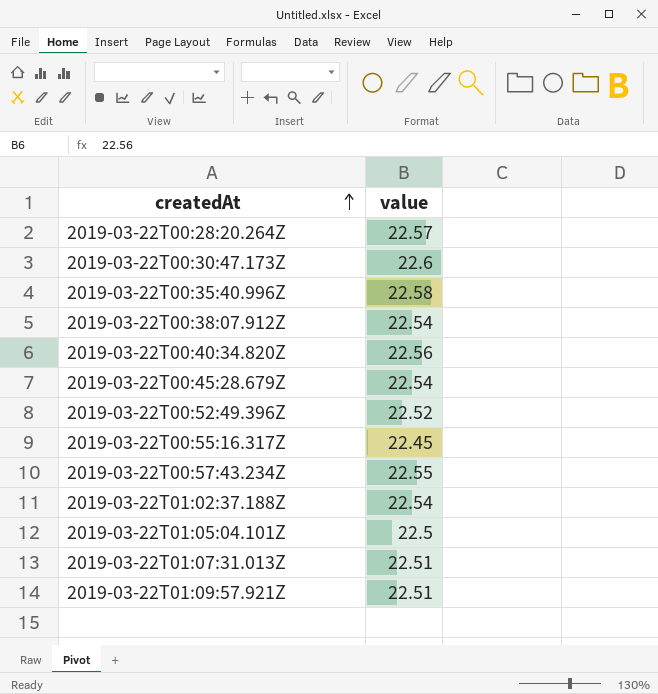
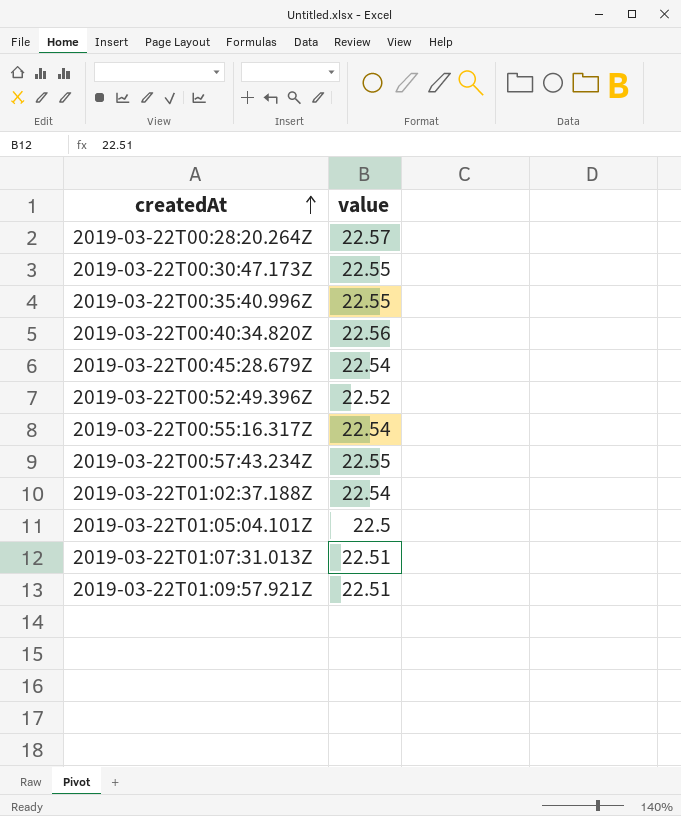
row 2019-03-22T00:38:07.912Z: 22.54 -> none
2019-03-22T00:30:47.173Z | value: 22.6 -> 22.55
2019-03-22T00:35:40.996Z | value: 22.58 -> 22.55
2019-03-22T00:55:16.317Z | value: 22.45 -> 22.54

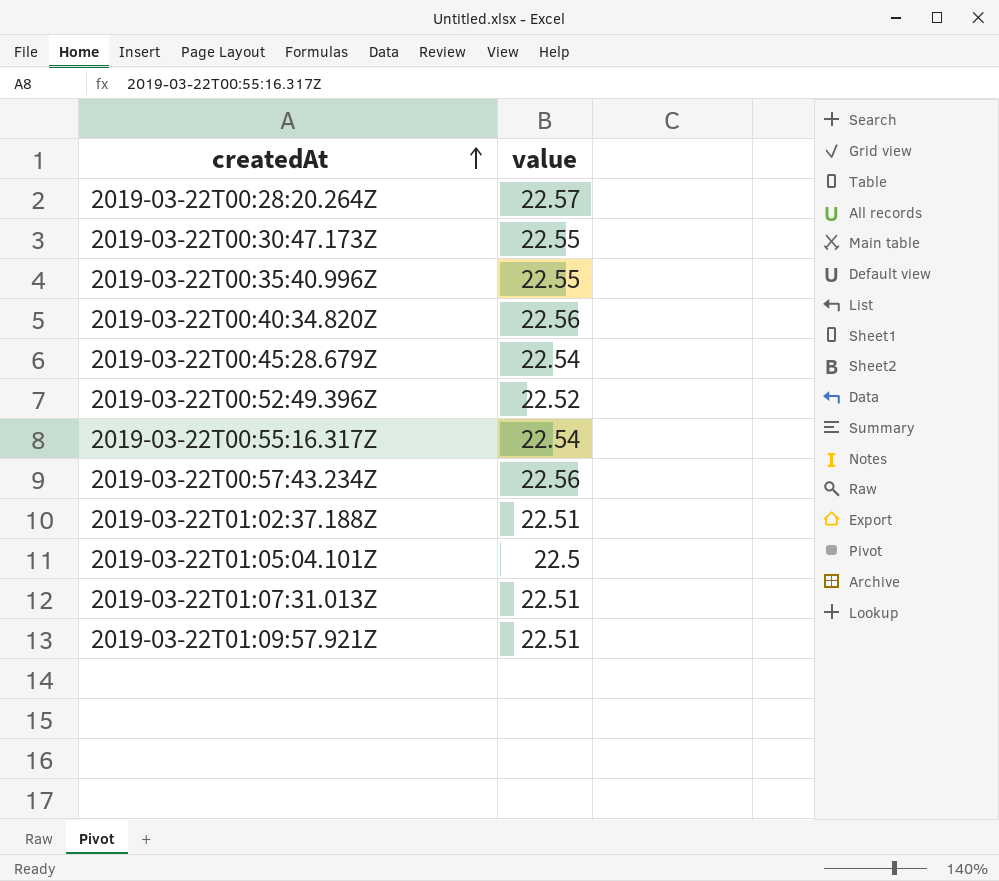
2019-03-22T00:57:43.234Z | value: 22.55 -> 22.56
2019-03-22T01:02:37.188Z | value: 22.54 -> 22.51

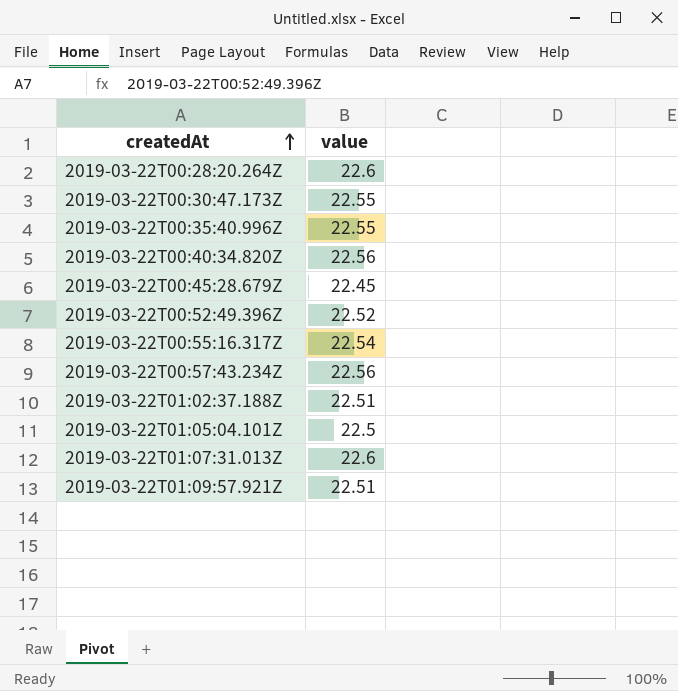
2019-03-22T00:28:20.264Z | value: 22.57 -> 22.6
2019-03-22T00:45:28.679Z | value: 22.54 -> 22.45
2019-03-22T01:07:31.013Z | value: 22.51 -> 22.6

